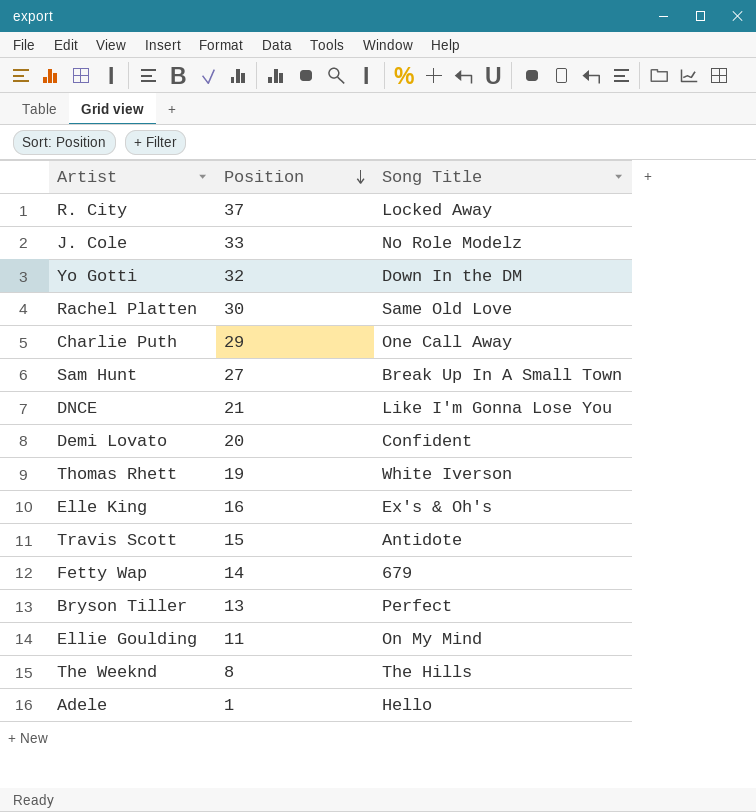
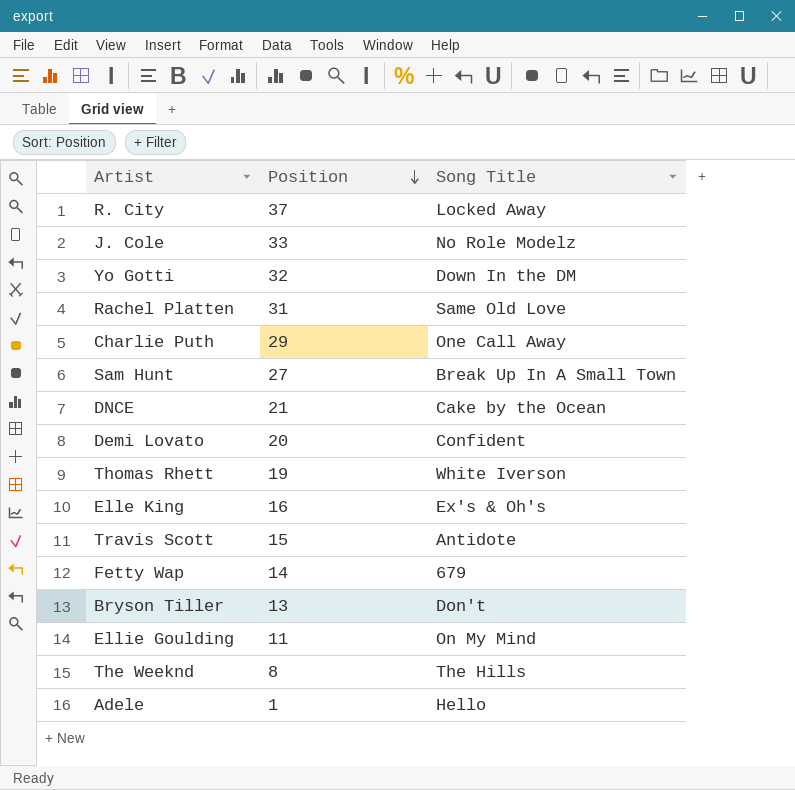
Rachel Platten | Position: 30 -> 31
DNCE | Song Title: Like I'm Gonna Lose You -> Cake by the Ocean
Bryson Tiller | Song Title: Perfect -> Don't

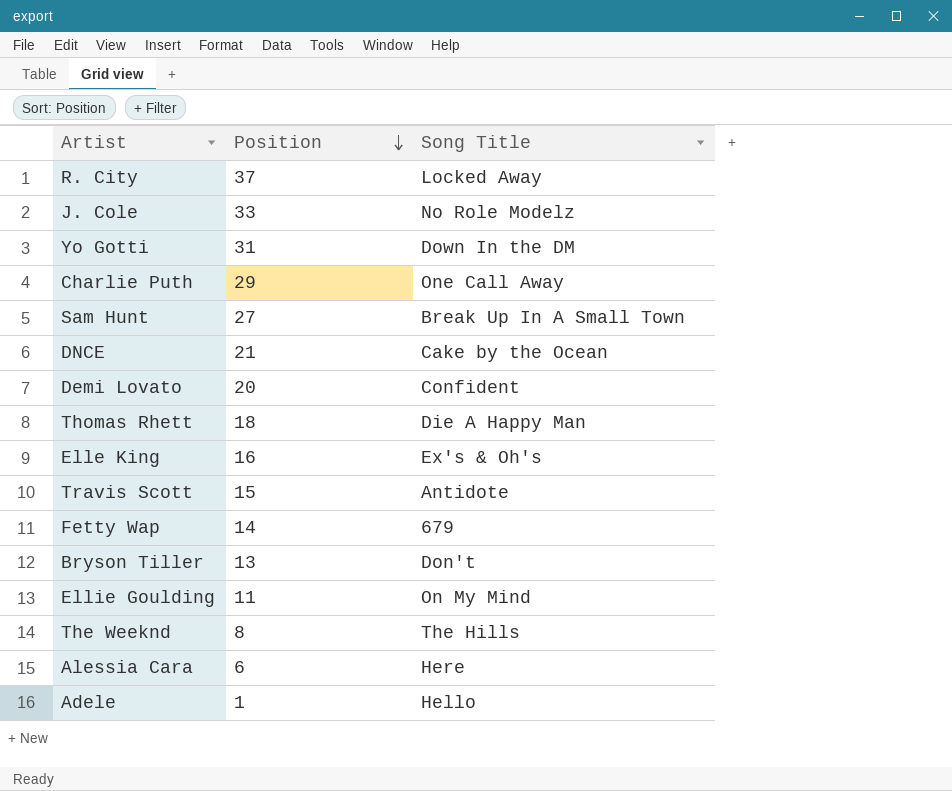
row Rachel Platten: 31 | Same Old Love -> none
Yo Gotti | Position: 32 -> 31
Thomas Rhett | Position: 19 -> 18
Thomas Rhett | Song Title: White Iverson -> Die A Happy Man
row Alessia Cara: none -> 6 | Here

